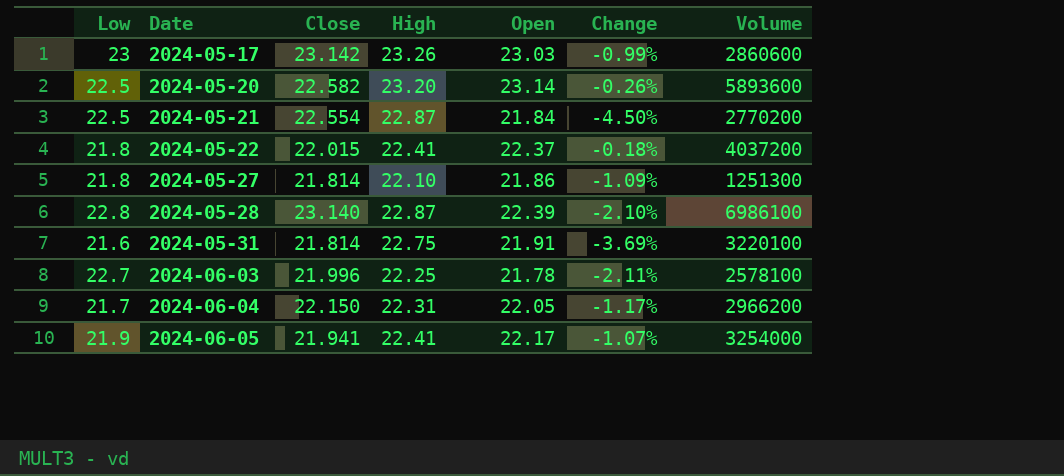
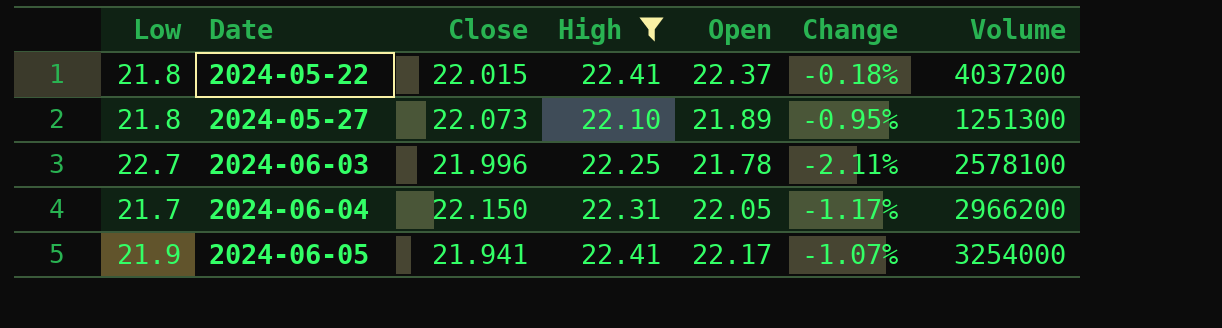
filter: none -> High <= 22.41
2024-05-27 | Close: 21.814 -> 22.073
2024-05-27 | Open: 21.86 -> 21.89
2024-05-27 | Change: -1.09% -> -0.95%

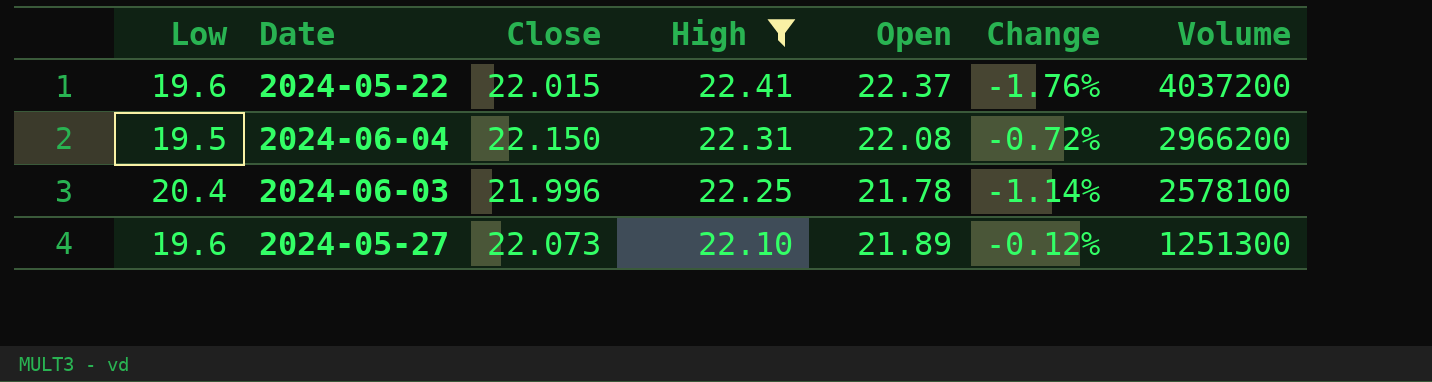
row order: Date ascending -> High descending
column Change | formula: ([Open] - [High]) / [High] -> ([Close] - [High]) / [High]
row 2024-06-05: 21.9 | 21.941 | 22.41 | 22.17 | -1.07% | 3254000 -> none
2024-05-22 | Low: 21.8 -> 19.6
2024-06-04 | Low: 21.7 -> 19.5
2024-06-04 | Open: 22.05 -> 22.08
2024-06-03 | Low: 22.7 -> 20.4
2024-05-27 | Low: 21.8 -> 19.6

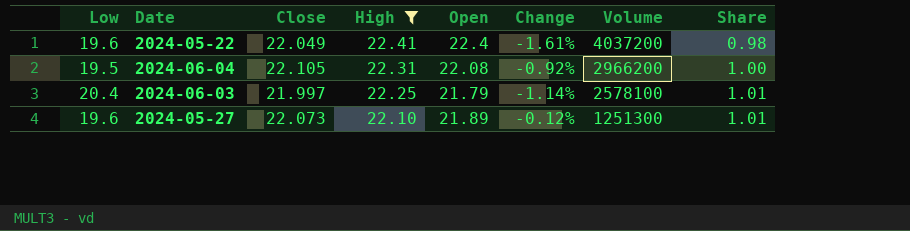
column Share | formula: none -> [Close] / [Open]
2024-05-22 | Close: 22.015 -> 22.049
2024-05-22 | Open: 22.37 -> 22.4
2024-05-22 | Change: -1.76% -> -1.61%
2024-06-04 | Close: 22.150 -> 22.105
2024-06-04 | Change: -0.72% -> -0.92%
2024-06-03 | Close: 21.996 -> 21.997
2024-06-03 | Open: 21.78 -> 21.79

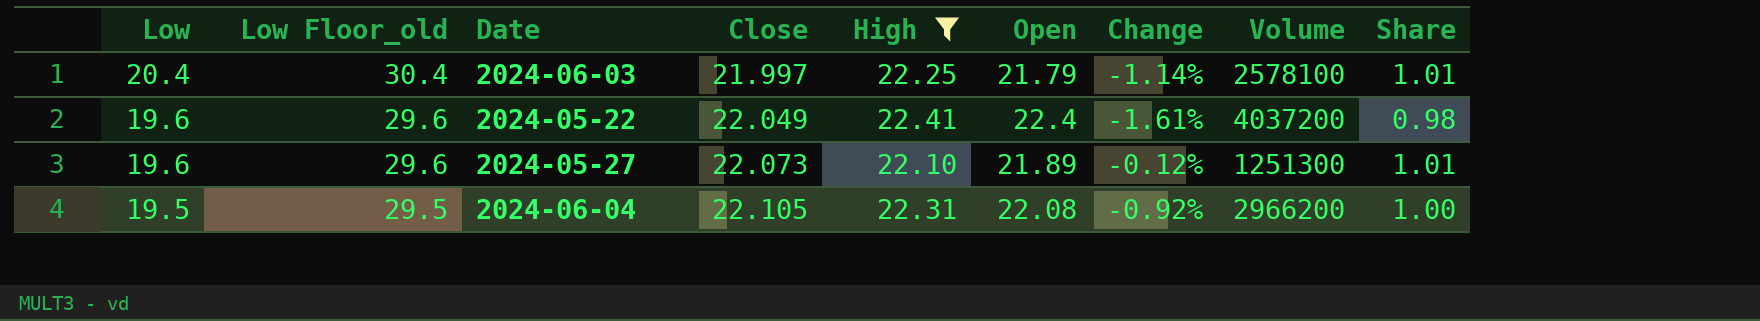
row order: High descending -> Low descending
column Low Floor_old | formula: none -> [Low] + 10

